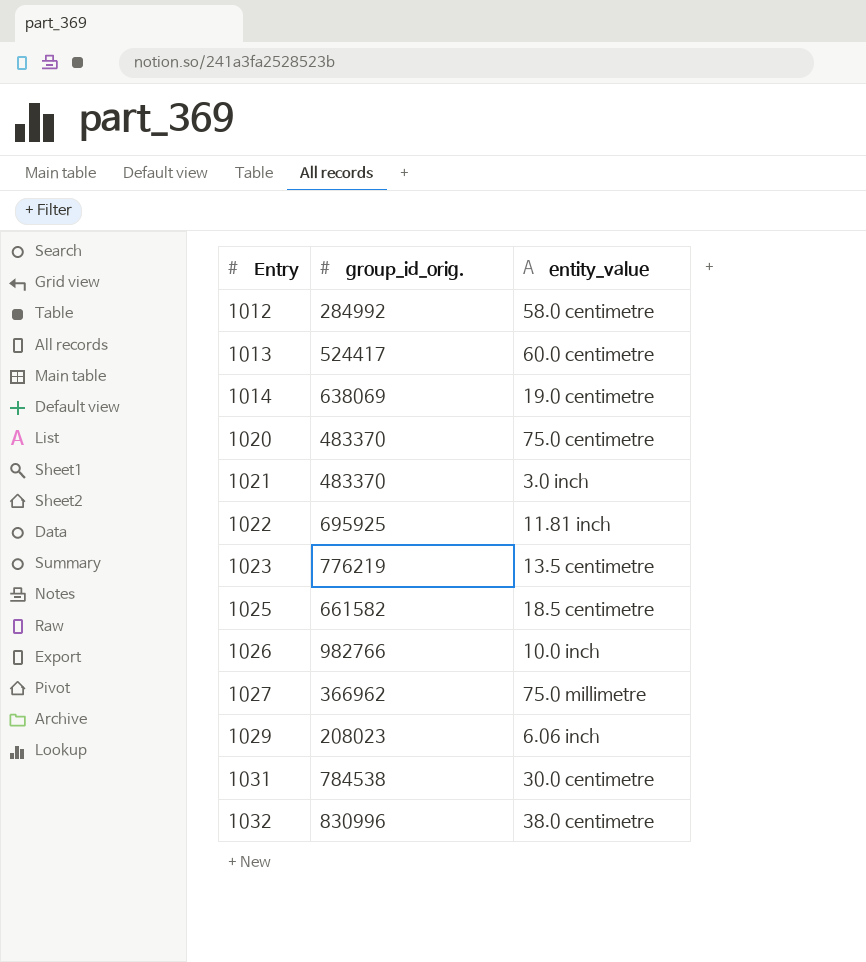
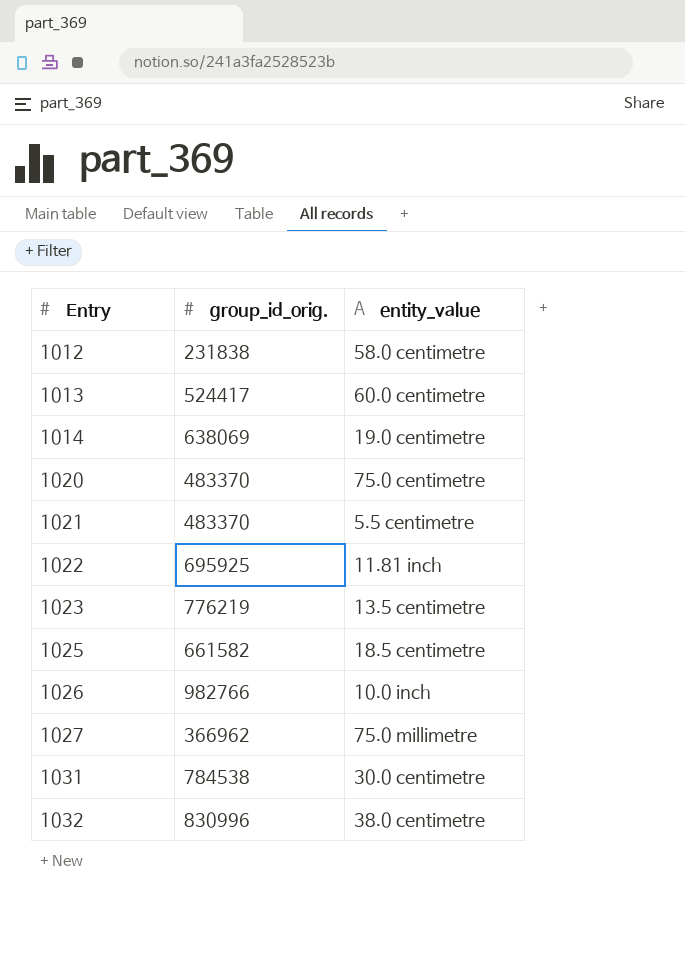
row 1029: 208023 | 6.06 inch -> none
1012 | group_id_orig.: 284992 -> 231838
1021 | entity_value: 3.0 inch -> 5.5 centimetre

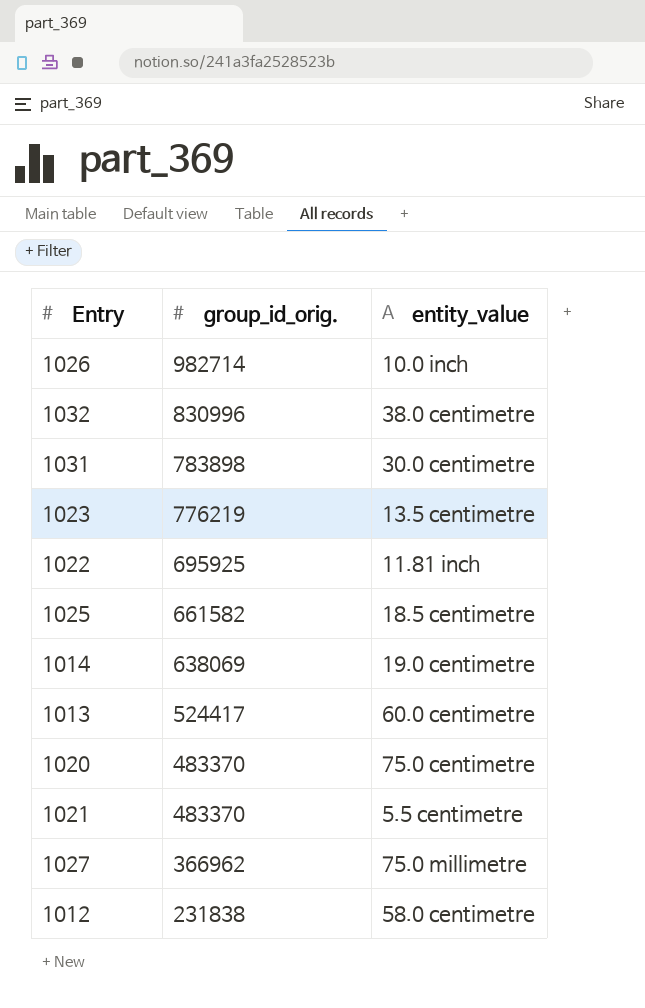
row order: Entry ascending -> group_id_orig. descending
1026 | group_id_orig.: 982766 -> 982714
1031 | group_id_orig.: 784538 -> 783898

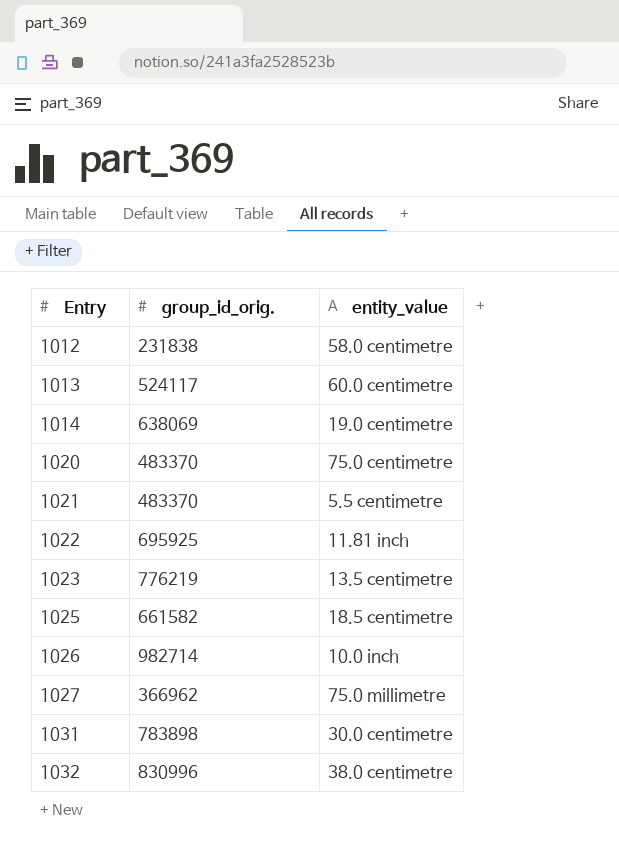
row order: group_id_orig. descending -> Entry ascending
1013 | group_id_orig.: 524417 -> 524117

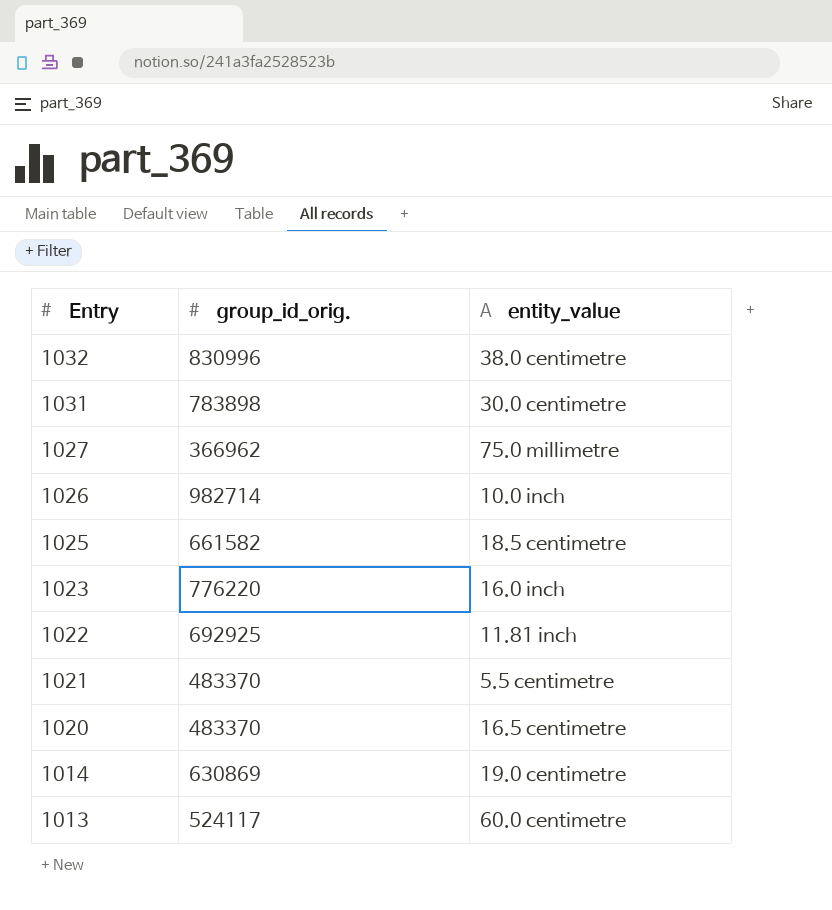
row order: Entry ascending -> Entry descending
row 1012: 231838 | 58.0 centimetre -> none
1023 | group_id_orig.: 776219 -> 776220
1023 | entity_value: 13.5 centimetre -> 16.0 inch
1022 | group_id_orig.: 695925 -> 692925
1020 | entity_value: 75.0 centimetre -> 16.5 centimetre
1014 | group_id_orig.: 638069 -> 630869

